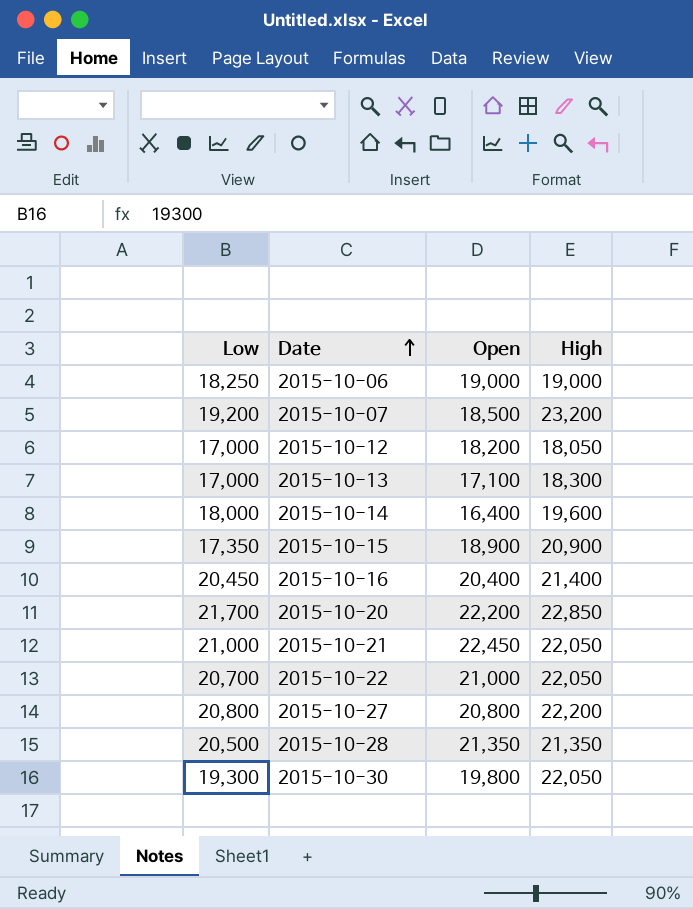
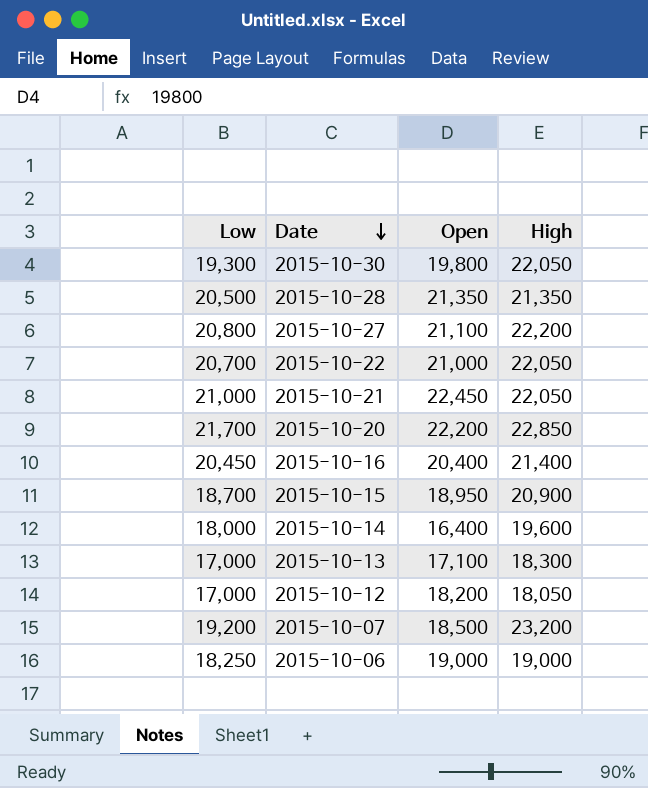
row order: Date ascending -> Date descending
2015-10-27 | Open: 20,800 -> 21,100
2015-10-15 | Low: 17,350 -> 18,700
2015-10-15 | Open: 18,900 -> 18,950

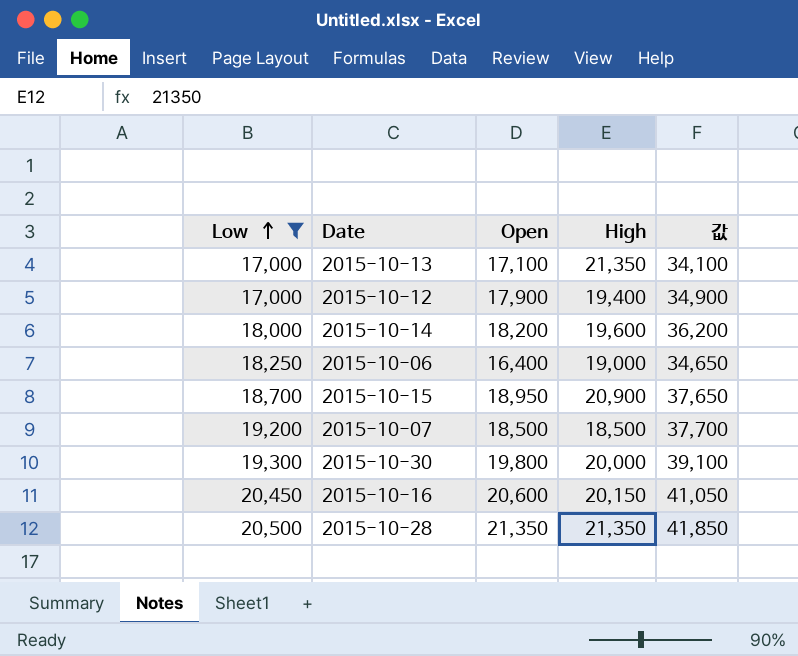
filter: none -> Low <= 20,500
row order: Date descending -> Low ascending
column 값 | formula: none -> [Low] + [Open]
2015-10-13 | High: 18,300 -> 21,350
2015-10-12 | Open: 18,200 -> 17,900
2015-10-12 | High: 18,050 -> 19,400
2015-10-14 | Open: 16,400 -> 18,200
2015-10-06 | Open: 19,000 -> 16,400
2015-10-07 | High: 23,200 -> 18,500
2015-10-30 | High: 22,050 -> 20,000
2015-10-16 | Open: 20,400 -> 20,600
2015-10-16 | High: 21,400 -> 20,150

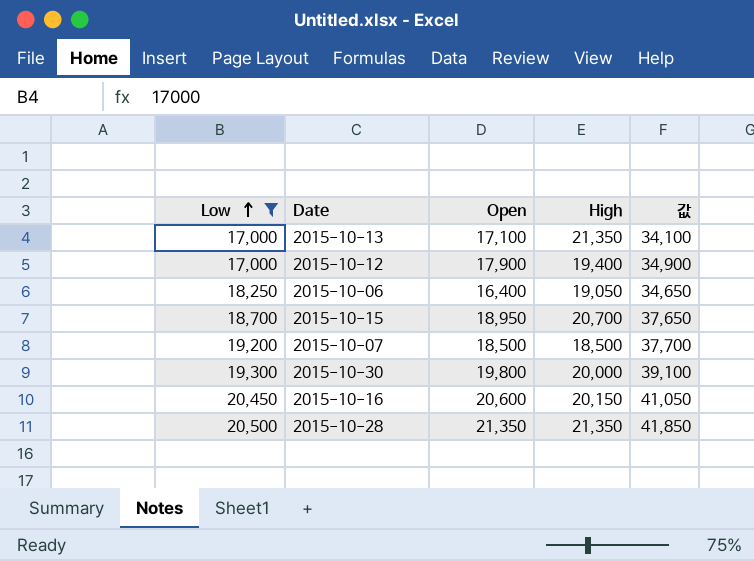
row 2015-10-14: 18,000 | 18,200 | 19,600 | 36,200 -> none
2015-10-06 | High: 19,000 -> 19,050
2015-10-15 | High: 20,900 -> 20,700

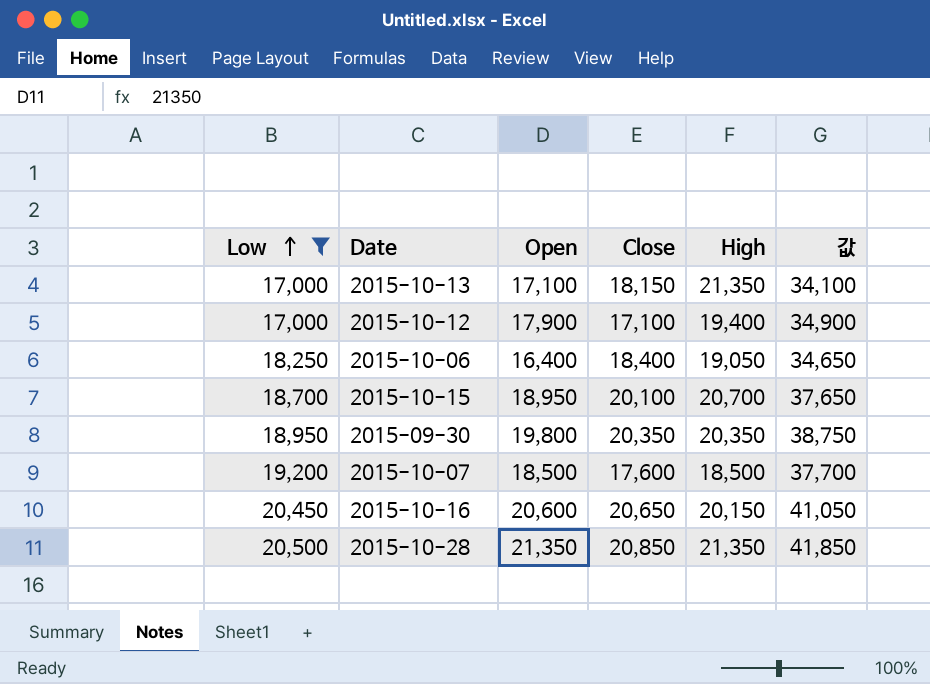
column Close | position: none -> 4
row 2015-10-30: 19,300 | 19,800 | 20,000 | 39,100 -> none
row 2015-09-30: none -> 18,950 | 19,800 | 20,350 | 20,350 | 38,750

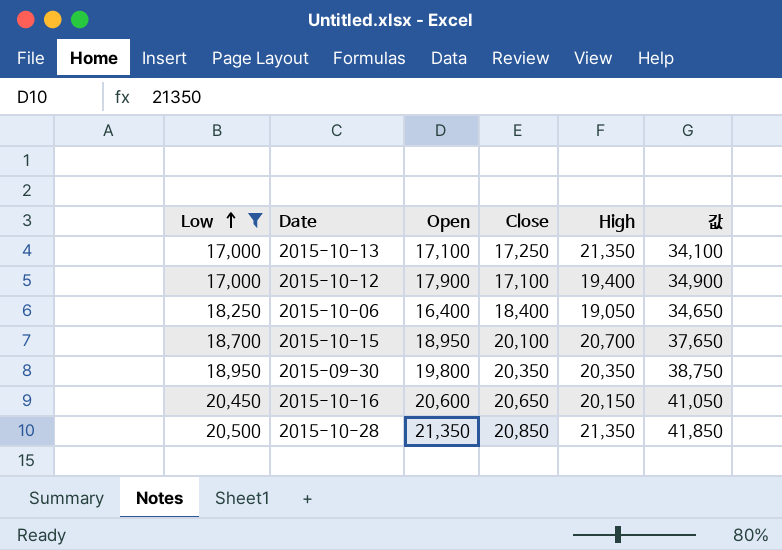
row 2015-10-07: 19,200 | 18,500 | 17,600 | 18,500 | 37,700 -> none
2015-10-13 | Close: 18,150 -> 17,250

